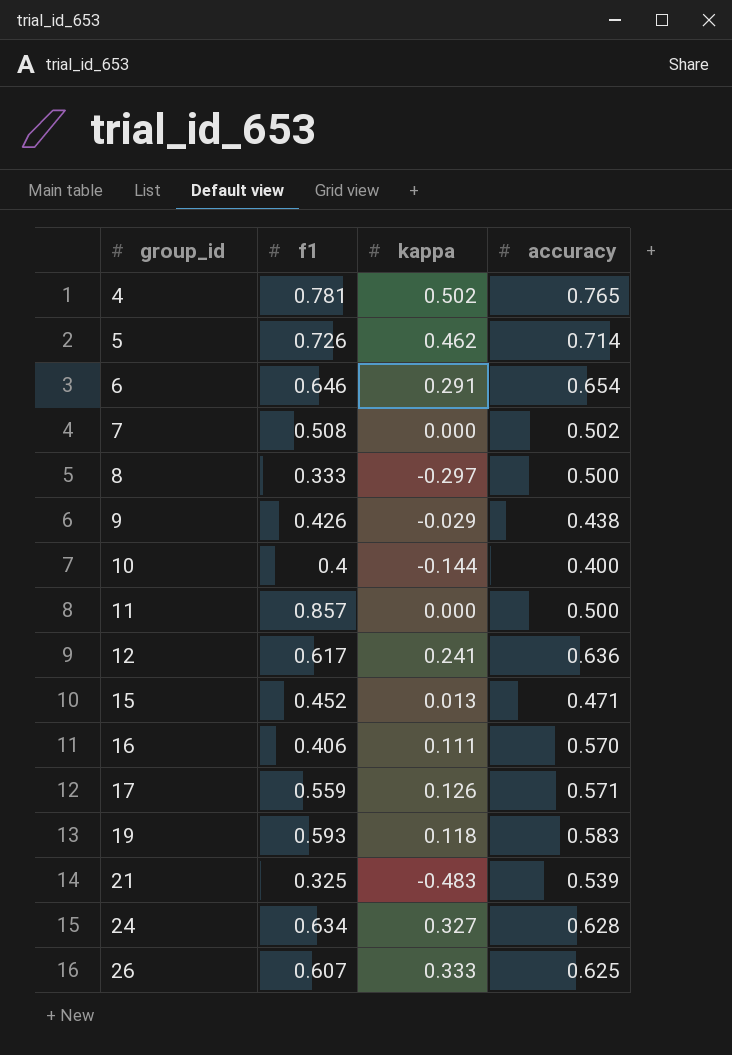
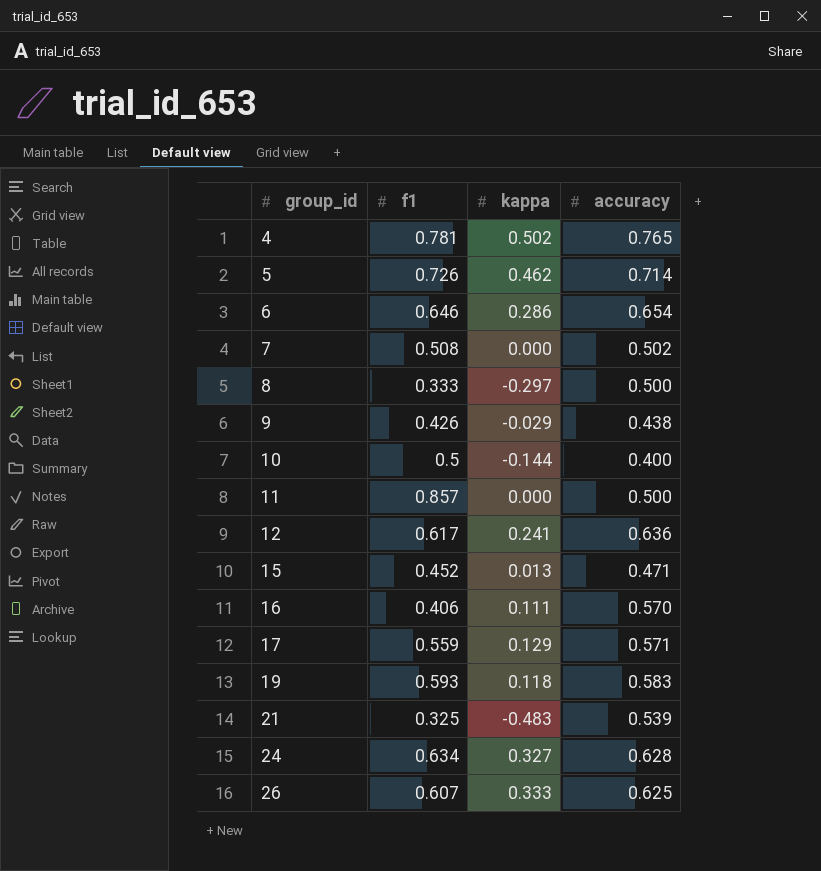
6 | kappa: 0.291 -> 0.286
10 | f1: 0.4 -> 0.5
17 | kappa: 0.126 -> 0.129

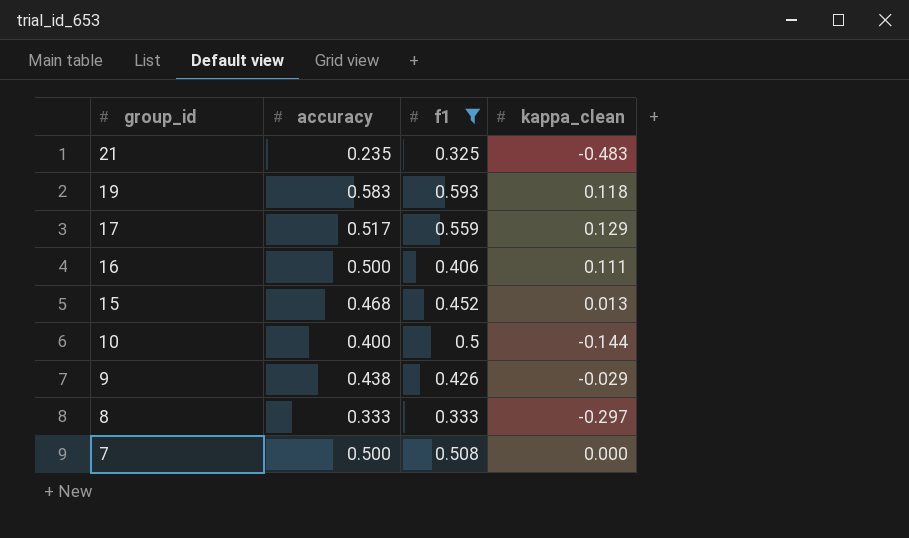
filter: none -> f1 <= 0.593
row order: group_id ascending -> group_id descending
column accuracy | position: 4 -> 2
column name: kappa -> kappa_clean
21 | accuracy: 0.539 -> 0.235
17 | accuracy: 0.571 -> 0.517
16 | accuracy: 0.570 -> 0.500
15 | accuracy: 0.471 -> 0.468
8 | accuracy: 0.500 -> 0.333
7 | accuracy: 0.502 -> 0.500

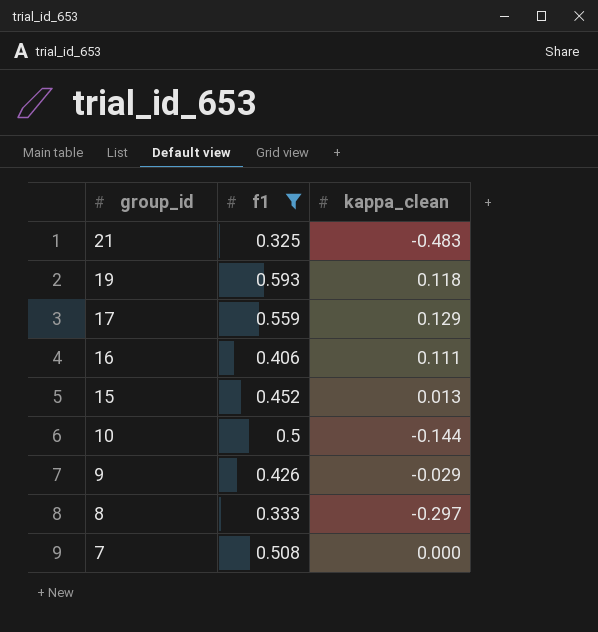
column accuracy | position: 2 -> none

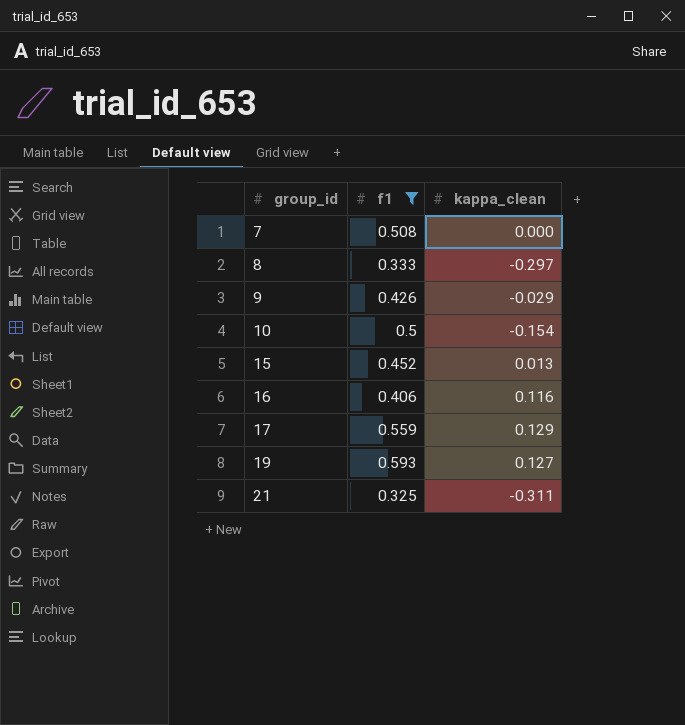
row order: group_id descending -> group_id ascending
10 | kappa_clean: -0.144 -> -0.154
16 | kappa_clean: 0.111 -> 0.116
19 | kappa_clean: 0.118 -> 0.127
21 | kappa_clean: -0.483 -> -0.311

